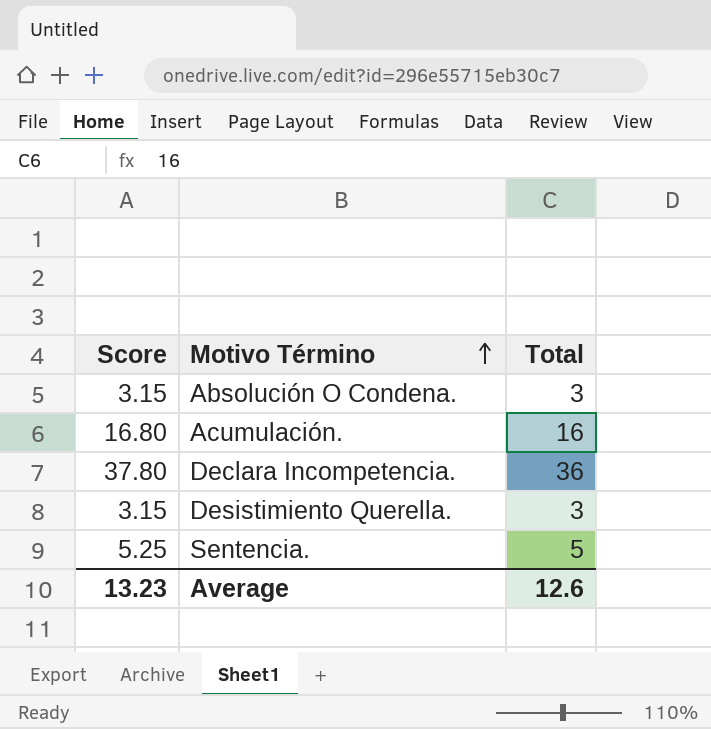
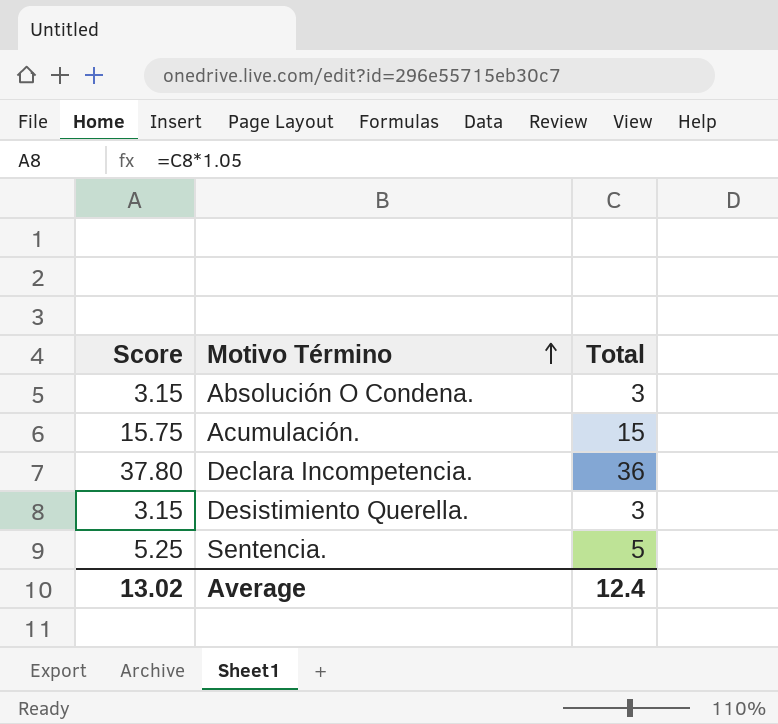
Acumulación. | Score: 16.80 -> 15.75
Acumulación. | Total: 16 -> 15
Average | Score: 13.23 -> 13.02
Average | Total: 12.6 -> 12.4

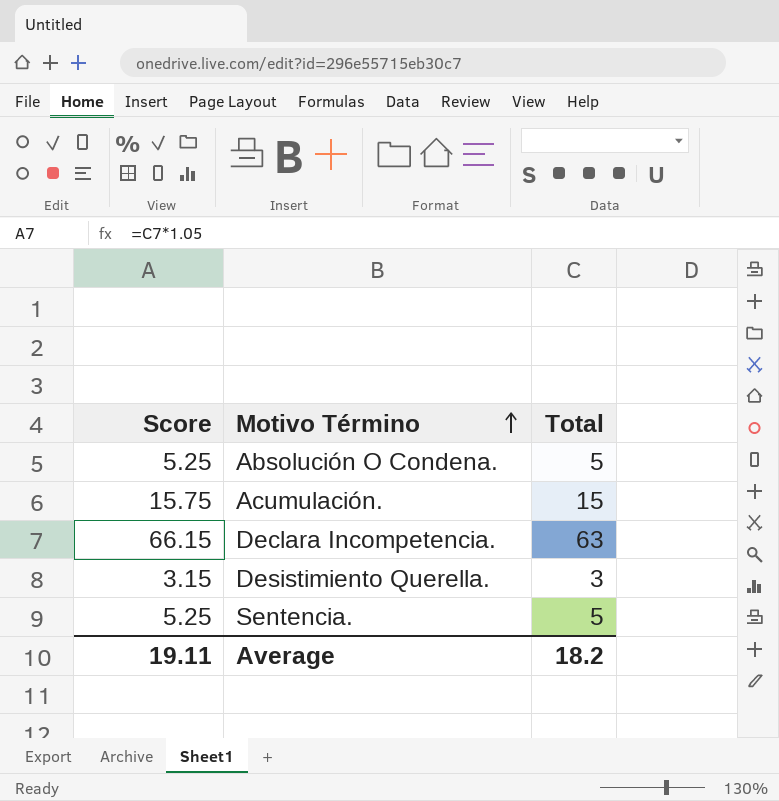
Absolución O Condena. | Score: 3.15 -> 5.25
Absolución O Condena. | Total: 3 -> 5
Declara Incompetencia. | Score: 37.80 -> 66.15
Declara Incompetencia. | Total: 36 -> 63
Average | Score: 13.02 -> 19.11
Average | Total: 12.4 -> 18.2

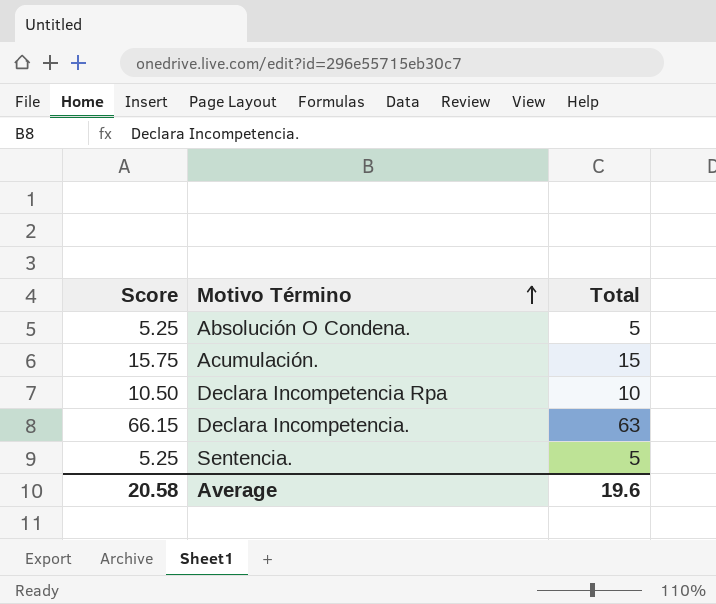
row Desistimiento Querella.: 3.15 | 3 -> none
row Declara Incompetencia Rpa: none -> 10.50 | 10
Average | Score: 19.11 -> 20.58
Average | Total: 18.2 -> 19.6

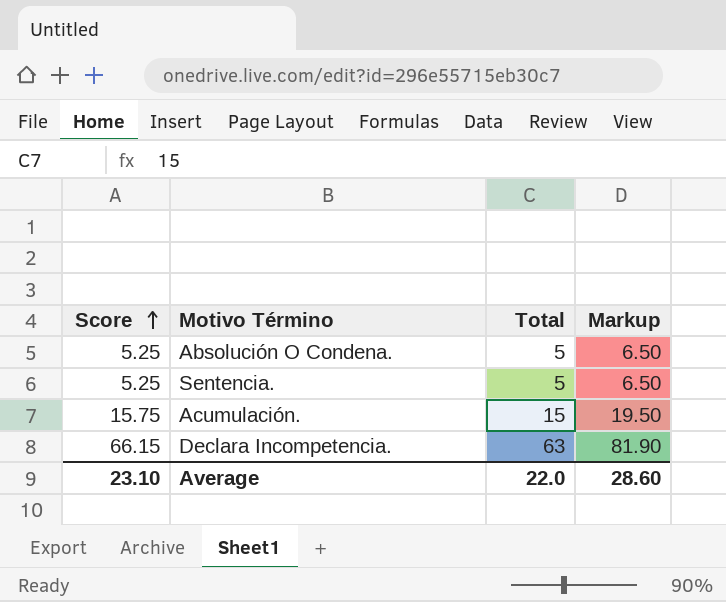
row order: Motivo Término ascending -> Score ascending
column Markup | formula: none -> [Total] * 1.3
row Declara Incompetencia Rpa: 10.50 | 10 -> none
Average | Score: 20.58 -> 23.10
Average | Total: 19.6 -> 22.0

